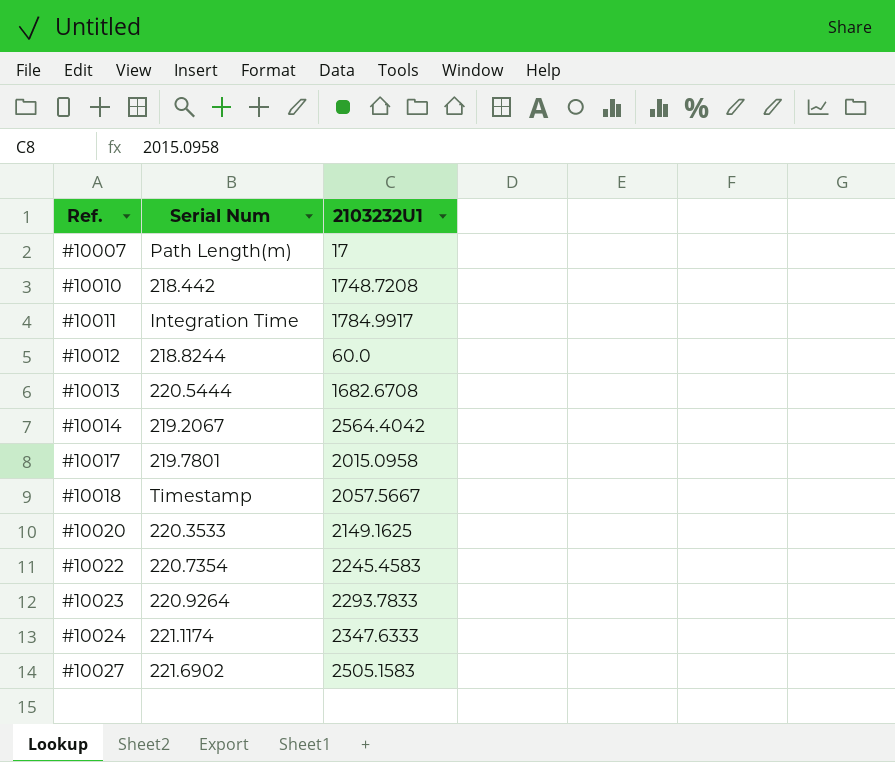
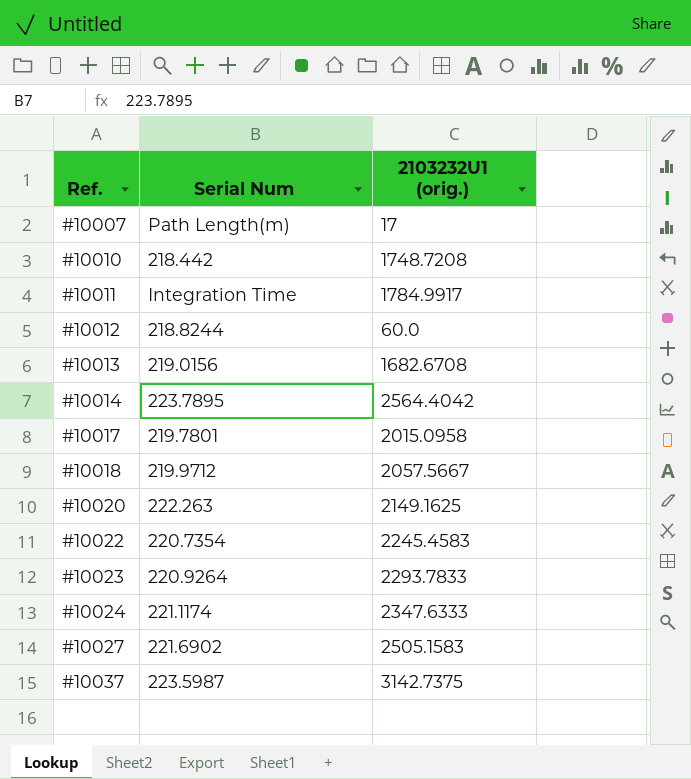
column name: 2103232U1 -> 2103232U1 (orig.)
#10013 | Serial Num: 220.5444 -> 219.0156
#10014 | Serial Num: 219.2067 -> 223.7895
#10018 | Serial Num: Timestamp -> 219.9712
#10020 | Serial Num: 220.3533 -> 222.263
row #10037: none -> 223.5987 | 3142.7375

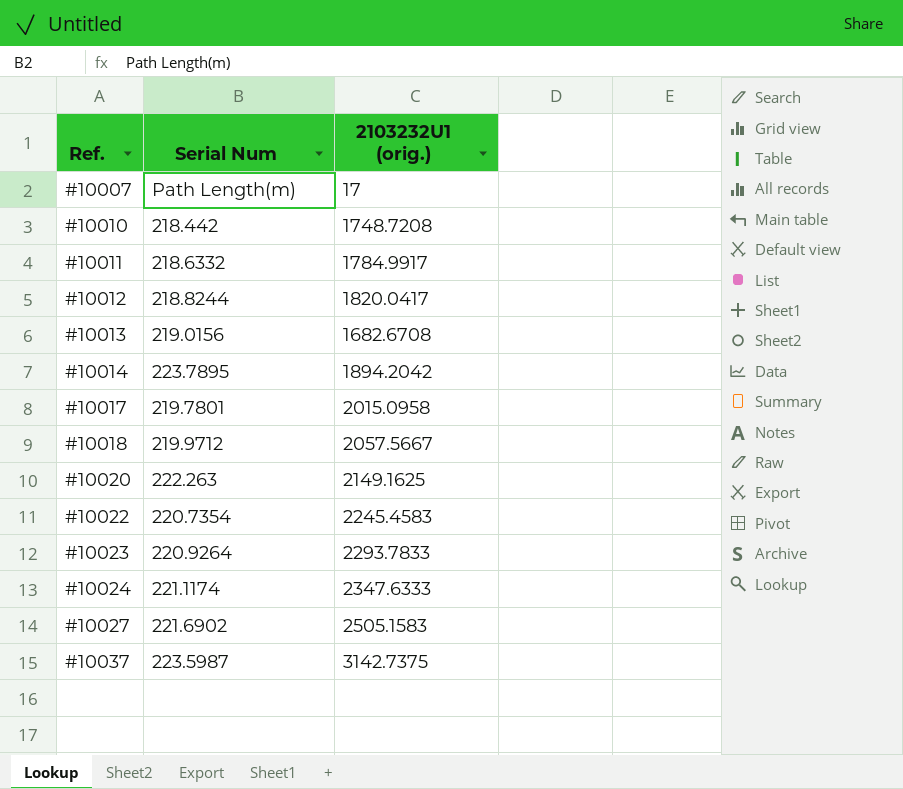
#10011 | Serial Num: Integration Time -> 218.6332
#10012 | 2103232U1 (orig.): 60.0 -> 1820.0417
#10014 | 2103232U1 (orig.): 2564.4042 -> 1894.2042

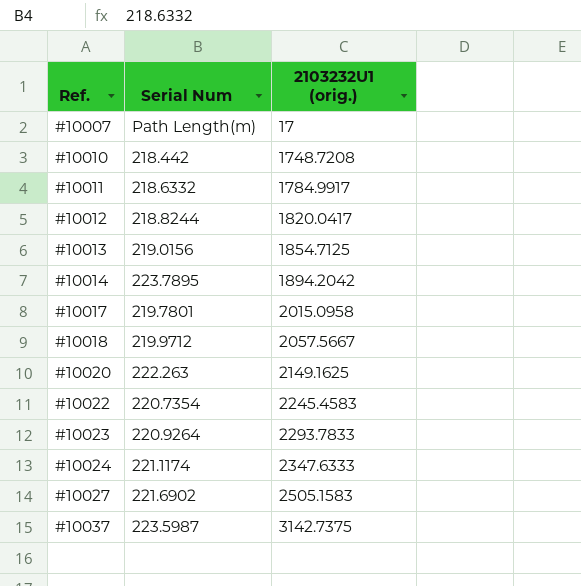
#10013 | 2103232U1 (orig.): 1682.6708 -> 1854.7125

